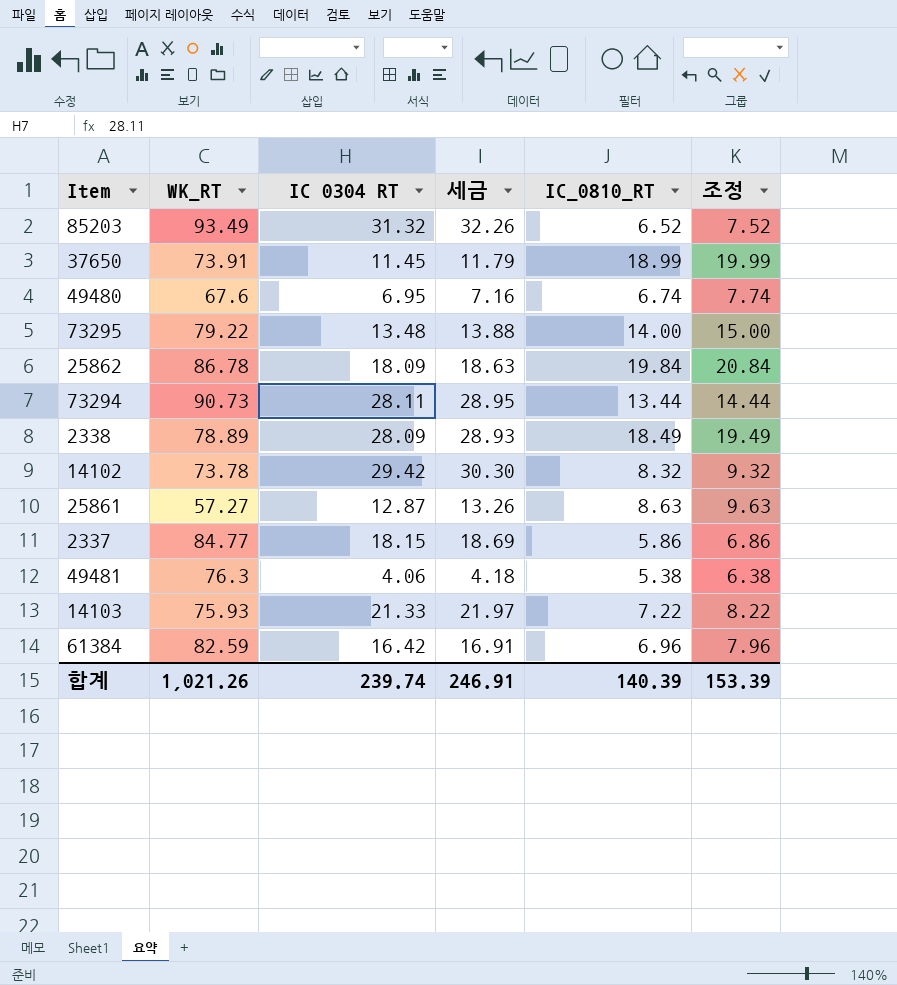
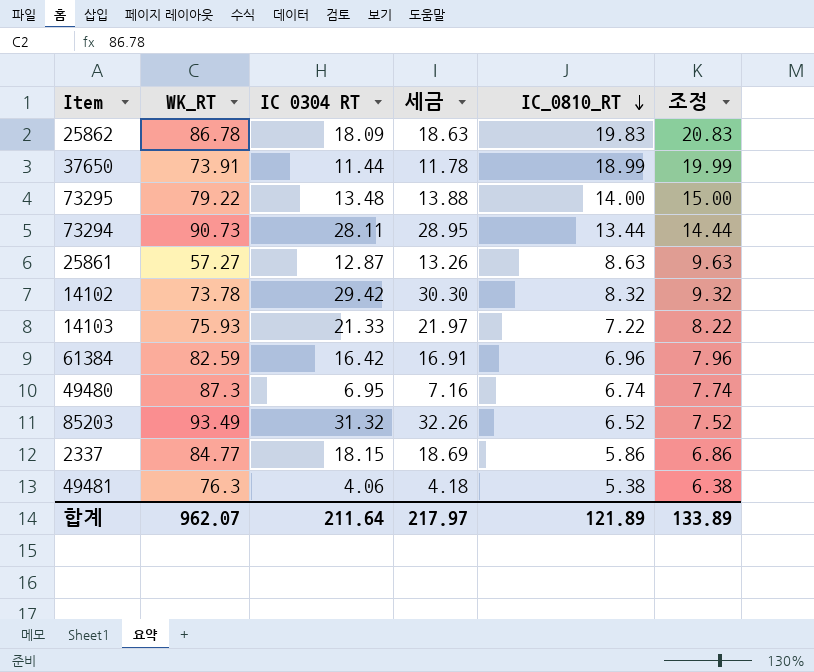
row order: none -> IC_0810_RT descending
row 2338: 78.89 | 28.09 | 28.93 | 18.49 | 19.49 -> none
25862 | IC_0810_RT: 19.84 -> 19.83
25862 | 조정: 20.84 -> 20.83
37650 | IC 0304 RT: 11.45 -> 11.44
37650 | 세금: 11.79 -> 11.78
49480 | WK_RT: 67.6 -> 87.3
합계 | WK_RT: 1,021.26 -> 962.07
합계 | IC 0304 RT: 239.74 -> 211.64
합계 | 세금: 246.91 -> 217.97
합계 | IC_0810_RT: 140.39 -> 121.89
합계 | 조정: 153.39 -> 133.89

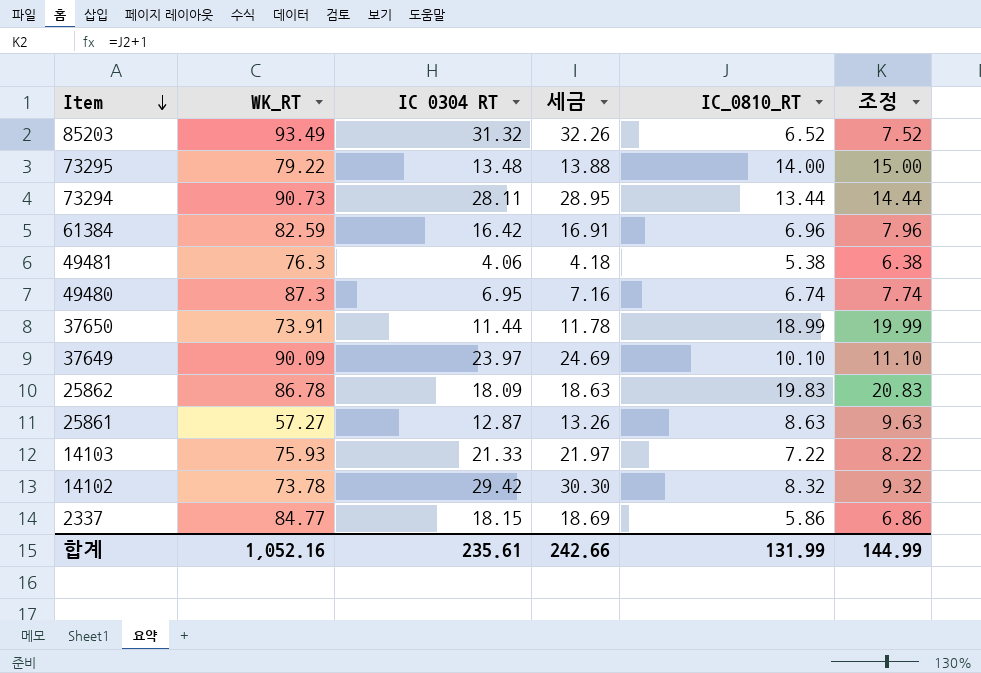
row order: IC_0810_RT descending -> Item descending
row 37649: none -> 90.09 | 23.97 | 24.69 | 10.10 | 11.10
합계 | WK_RT: 962.07 -> 1,052.16
합계 | IC 0304 RT: 211.64 -> 235.61
합계 | 세금: 217.97 -> 242.66
합계 | IC_0810_RT: 121.89 -> 131.99
합계 | 조정: 133.89 -> 144.99

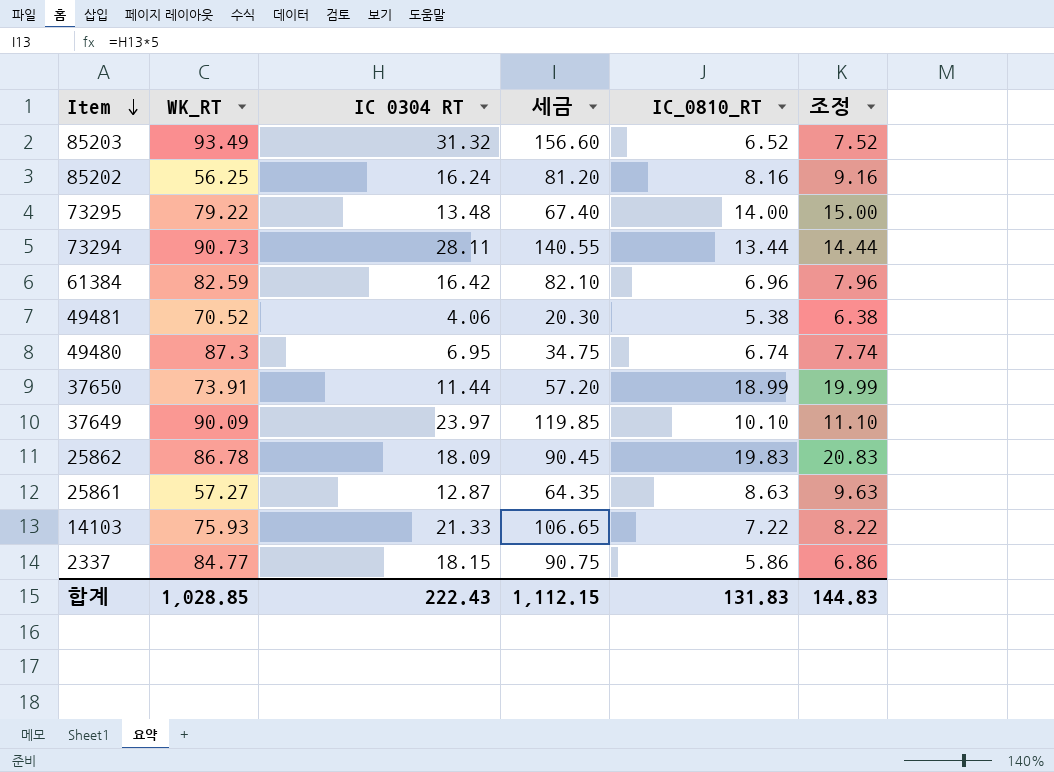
column 세금 | formula: [IC 0304 RT] * 1.03 -> [IC 0304 RT] * 5
row 14102: 73.78 | 29.42 | 30.30 | 8.32 | 9.32 -> none
row 85202: none -> 56.25 | 16.24 | 81.20 | 8.16 | 9.16
49481 | WK_RT: 76.3 -> 70.52
합계 | WK_RT: 1,052.16 -> 1,028.85
합계 | IC 0304 RT: 235.61 -> 222.43
합계 | 세금: 242.66 -> 1,112.15
합계 | IC_0810_RT: 131.99 -> 131.83
합계 | 조정: 144.99 -> 144.83

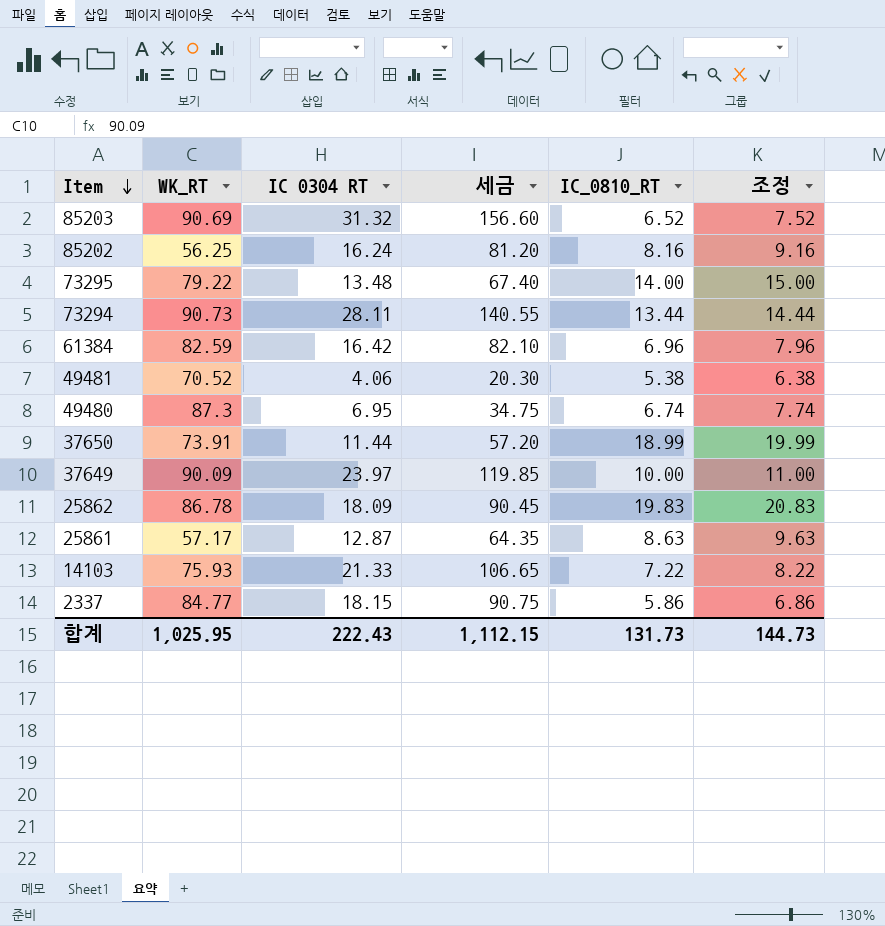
85203 | WK_RT: 93.49 -> 90.69
37649 | IC_0810_RT: 10.10 -> 10.00
37649 | 조정: 11.10 -> 11.00
25861 | WK_RT: 57.27 -> 57.17
합계 | WK_RT: 1,028.85 -> 1,025.95
합계 | IC_0810_RT: 131.83 -> 131.73
합계 | 조정: 144.83 -> 144.73

